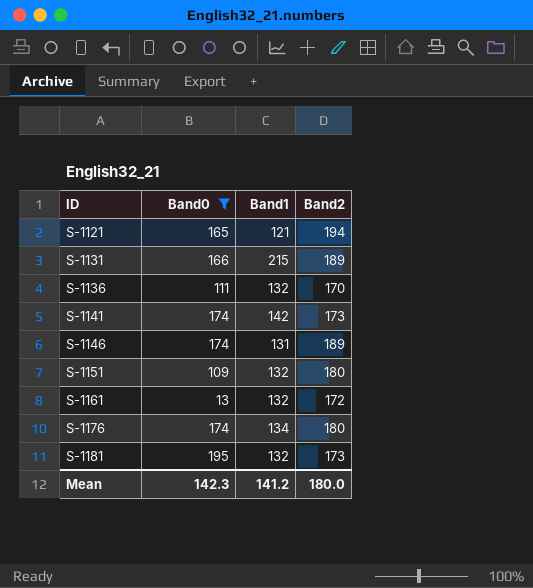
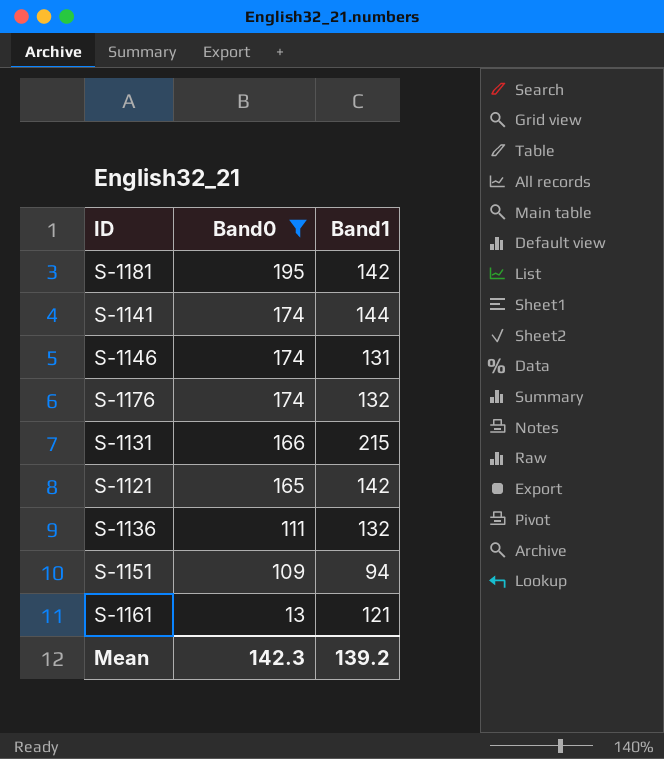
row order: ID ascending -> Band0 descending
column Band2 | position: 4 -> none
S-1181 | Band1: 132 -> 142
S-1141 | Band1: 142 -> 144
S-1176 | Band1: 134 -> 132
S-1121 | Band1: 121 -> 142
S-1151 | Band1: 132 -> 94
S-1161 | Band1: 132 -> 121
Mean | Band1: 141.2 -> 139.2

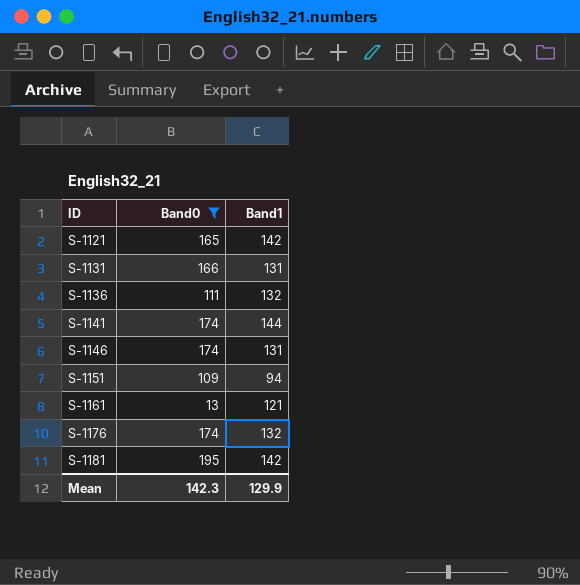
row order: Band0 descending -> ID ascending
S-1131 | Band1: 215 -> 131
Mean | Band1: 139.2 -> 129.9

